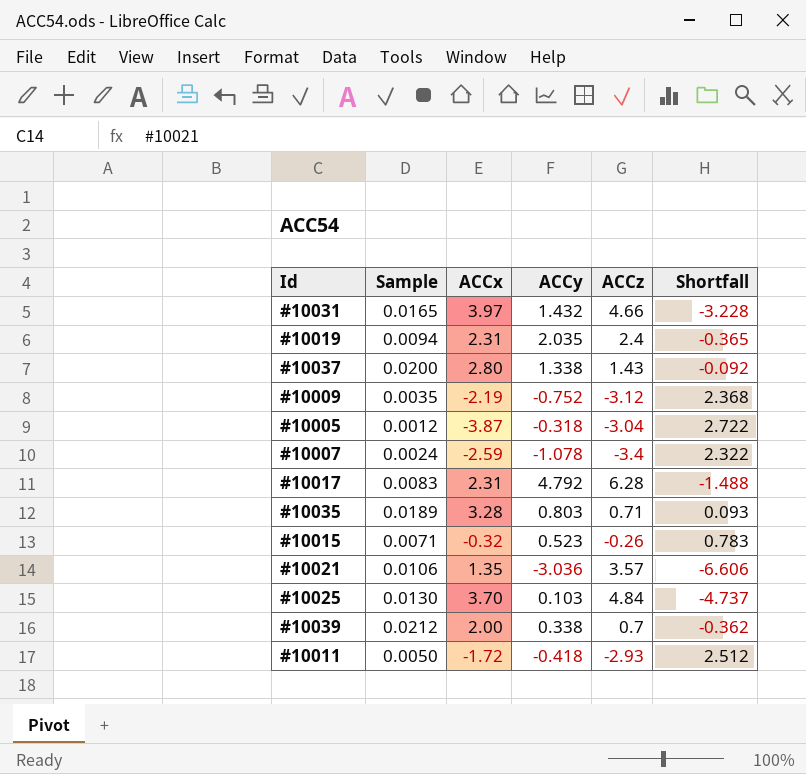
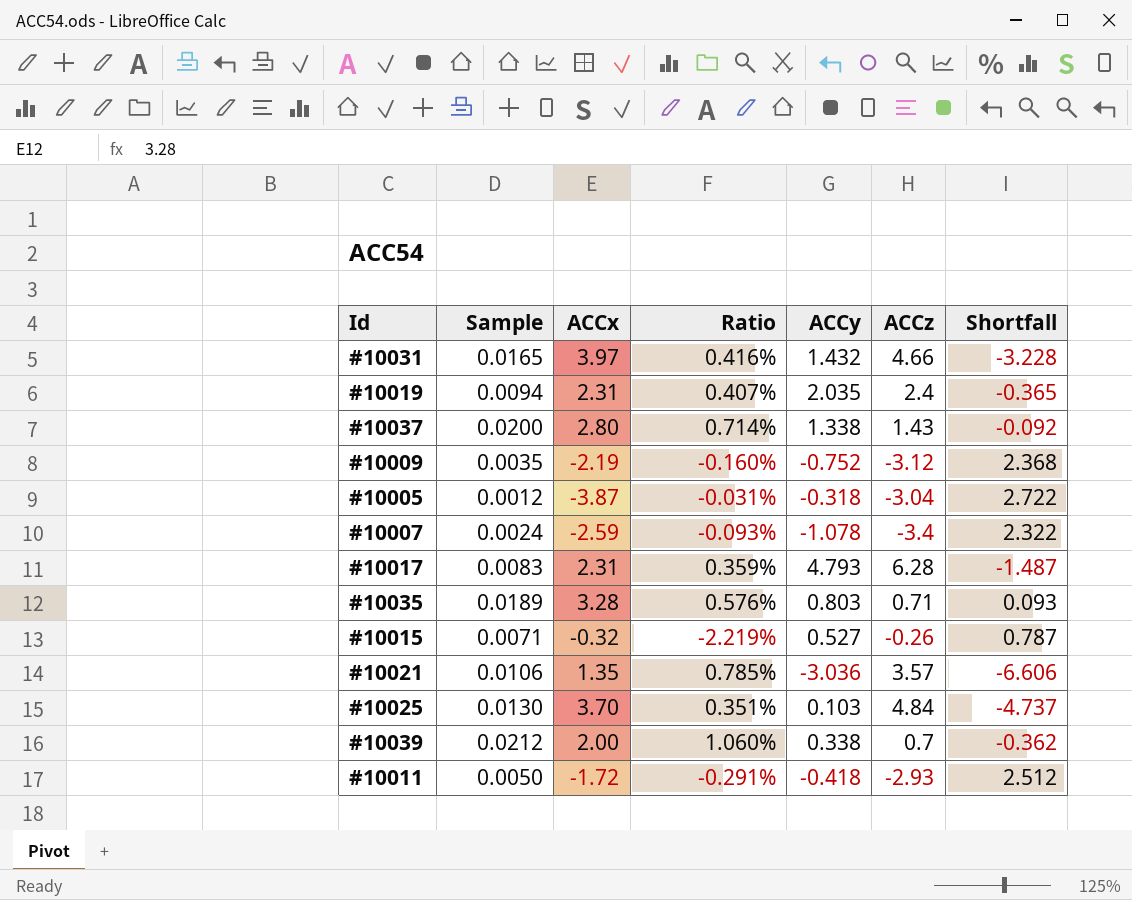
column Ratio | formula: none -> [Sample] / [ACCx]
#10017 | ACCy: 4.792 -> 4.793
#10017 | Shortfall: -1.488 -> -1.487
#10015 | ACCy: 0.523 -> 0.527
#10015 | Shortfall: 0.783 -> 0.787

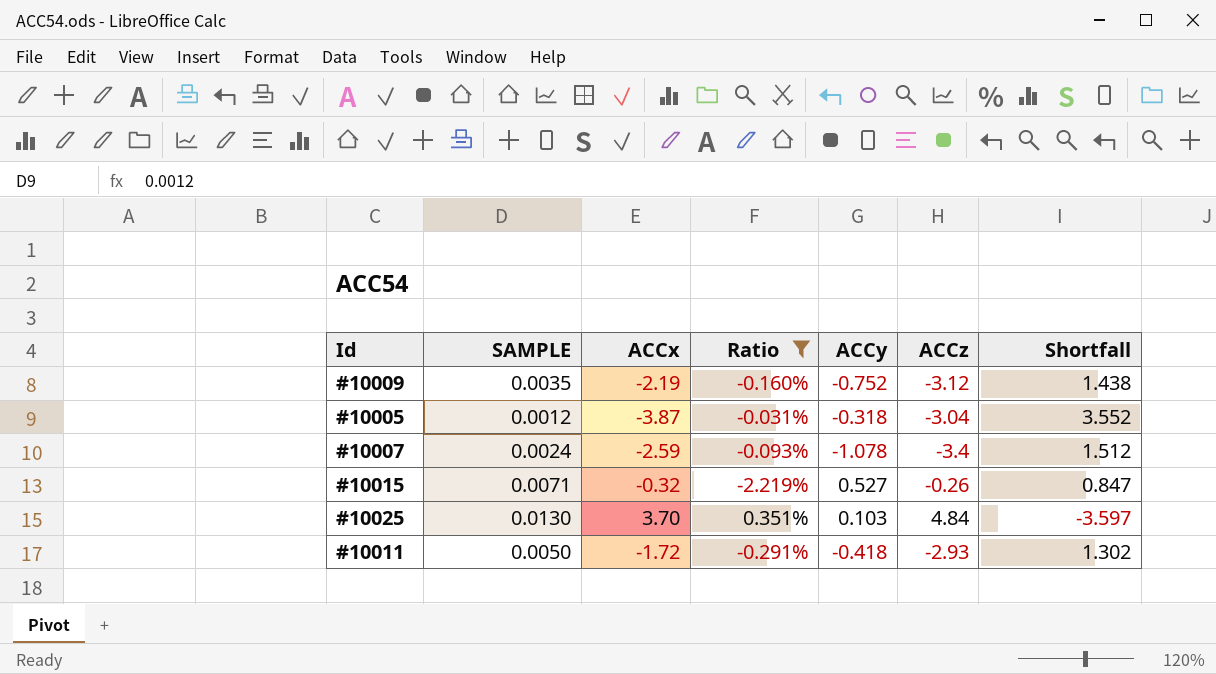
filter: none -> Ratio <= 0.351%
column name: Sample -> SAMPLE
column Shortfall | formula: [ACCy] - [ACCz] -> [ACCy] - [ACCx]

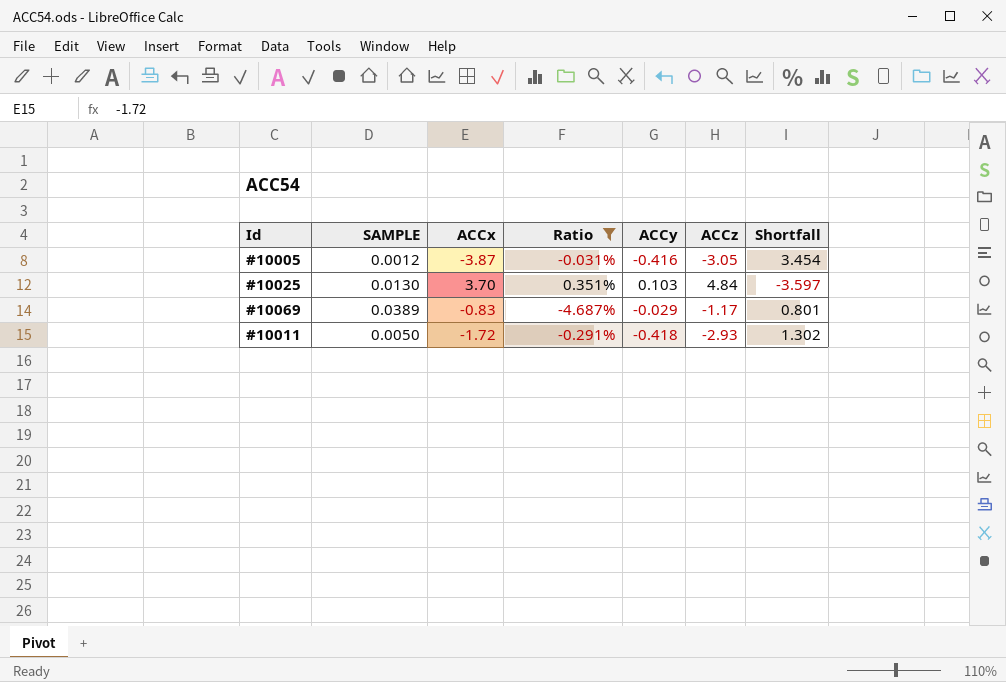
row #10009: 0.0035 | -2.19 | -0.160% | -0.752 | -3.12 | 1.438 -> none
row #10007: 0.0024 | -2.59 | -0.093% | -1.078 | -3.4 | 1.512 -> none
row #10015: 0.0071 | -0.32 | -2.219% | 0.527 | -0.26 | 0.847 -> none
#10005 | ACCy: -0.318 -> -0.416
#10005 | ACCz: -3.04 -> -3.05
#10005 | Shortfall: 3.552 -> 3.454
row #10069: none -> 0.0389 | -0.83 | -4.687% | -0.029 | -1.17 | 0.801

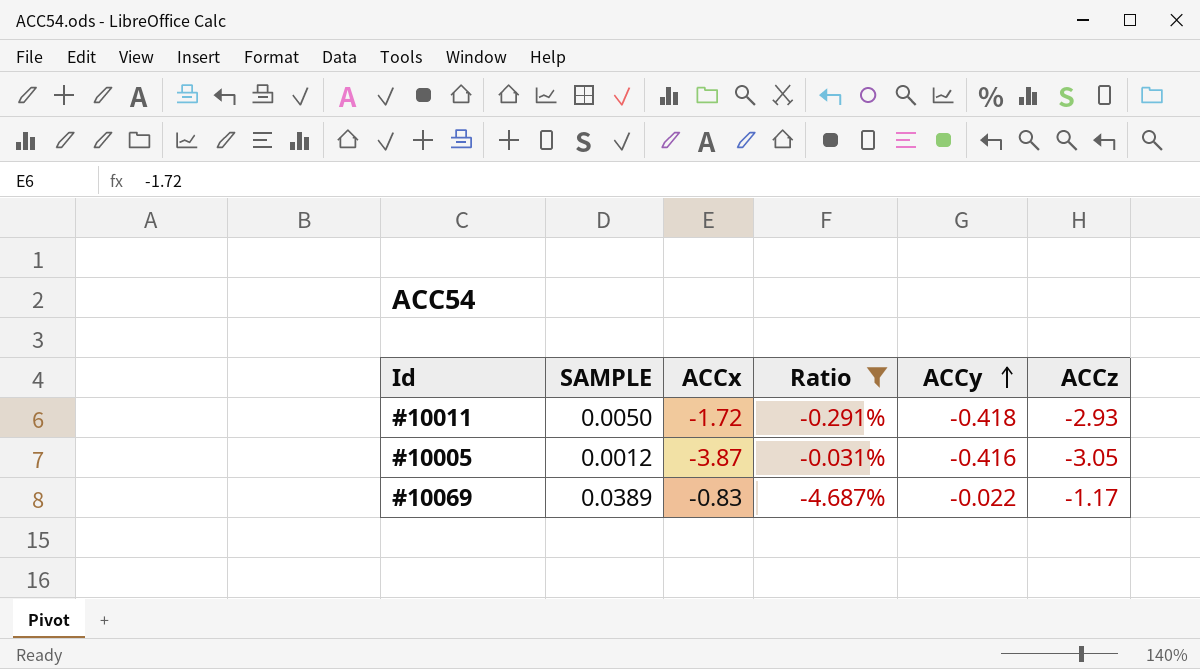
row order: none -> ACCy ascending
column Shortfall | formula: [ACCy] - [ACCx] -> none
row #10025: 0.0130 | 3.70 | 0.351% | 0.103 | 4.84 | -3.597 -> none
#10069 | ACCy: -0.029 -> -0.022

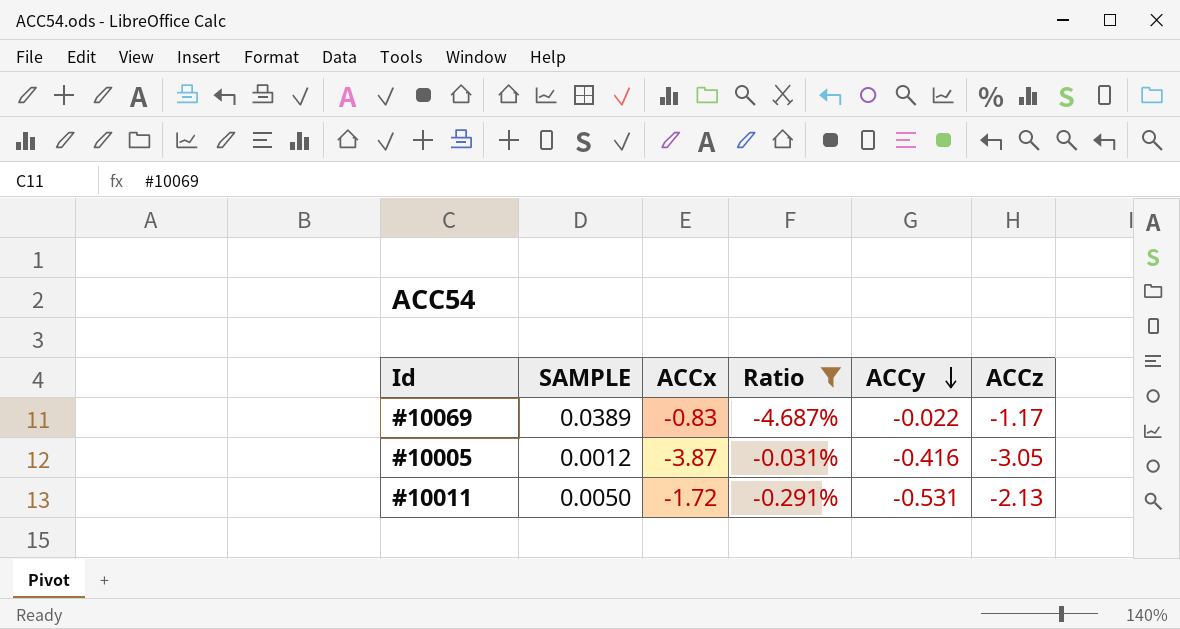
row order: ACCy ascending -> ACCy descending
#10011 | ACCy: -0.418 -> -0.531
#10011 | ACCz: -2.93 -> -2.13

